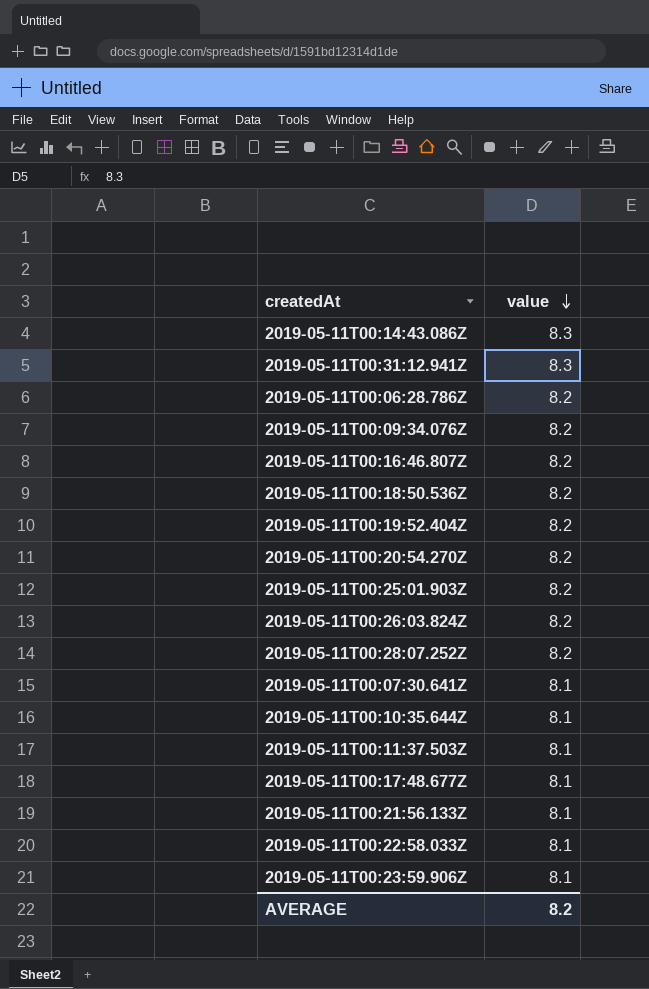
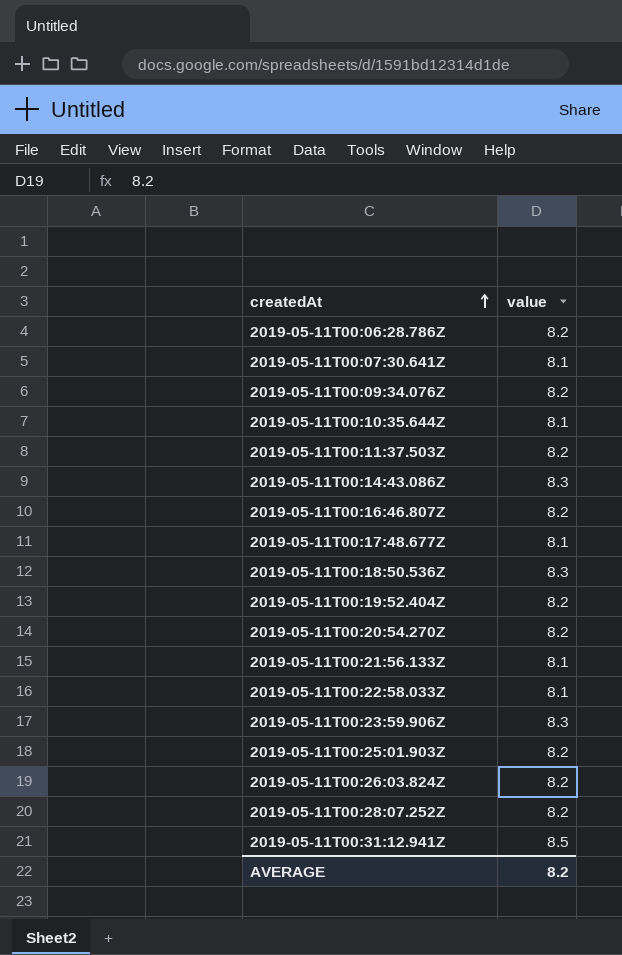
row order: value descending -> createdAt ascending
2019-05-11T00:11:37.503Z | value: 8.1 -> 8.2
2019-05-11T00:18:50.536Z | value: 8.2 -> 8.3
2019-05-11T00:23:59.906Z | value: 8.1 -> 8.3
2019-05-11T00:31:12.941Z | value: 8.3 -> 8.5

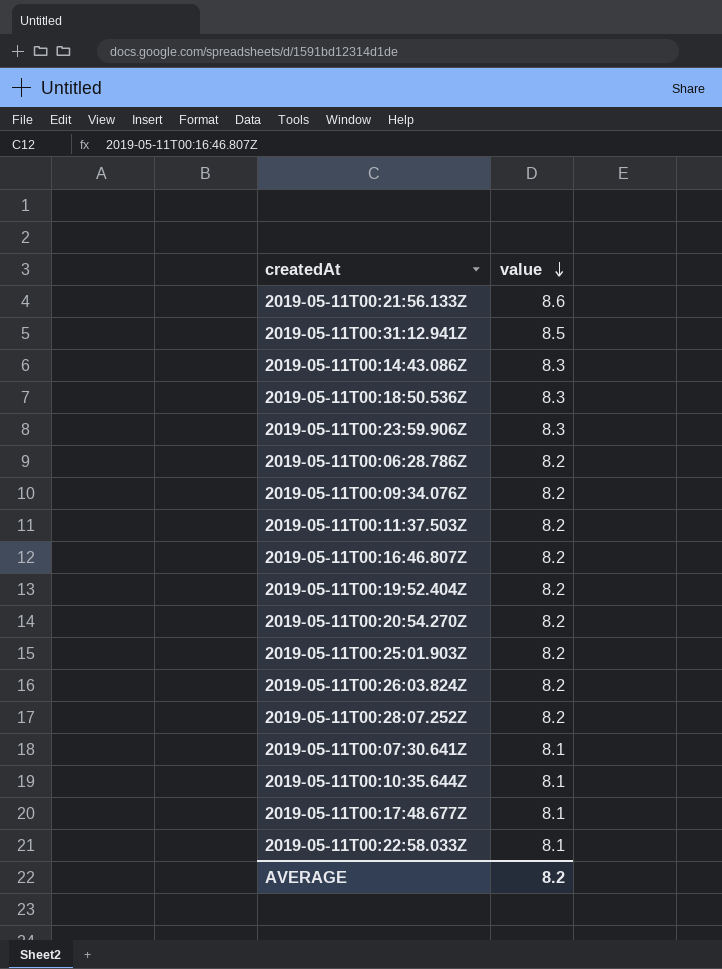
row order: createdAt ascending -> value descending
2019-05-11T00:21:56.133Z | value: 8.1 -> 8.6

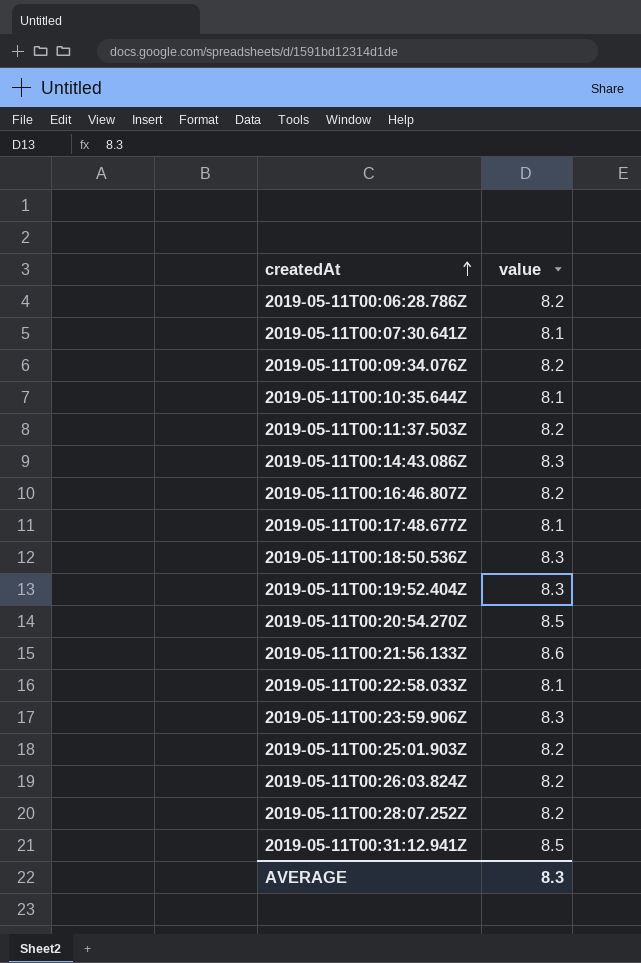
row order: value descending -> createdAt ascending
2019-05-11T00:19:52.404Z | value: 8.2 -> 8.3
2019-05-11T00:20:54.270Z | value: 8.2 -> 8.5
AVERAGE | value: 8.2 -> 8.3

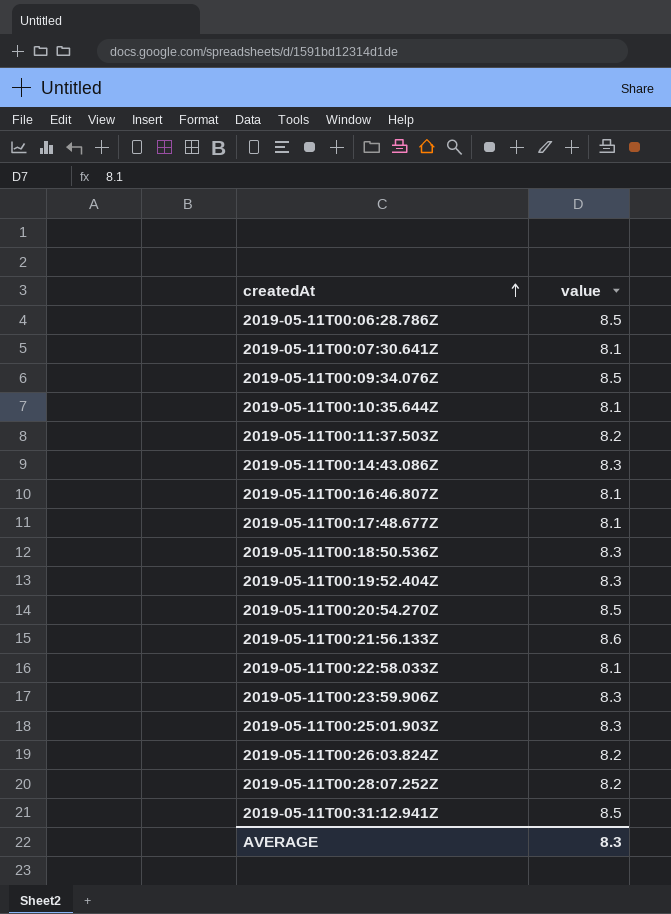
2019-05-11T00:06:28.786Z | value: 8.2 -> 8.5
2019-05-11T00:09:34.076Z | value: 8.2 -> 8.5
2019-05-11T00:16:46.807Z | value: 8.2 -> 8.1
2019-05-11T00:25:01.903Z | value: 8.2 -> 8.3

